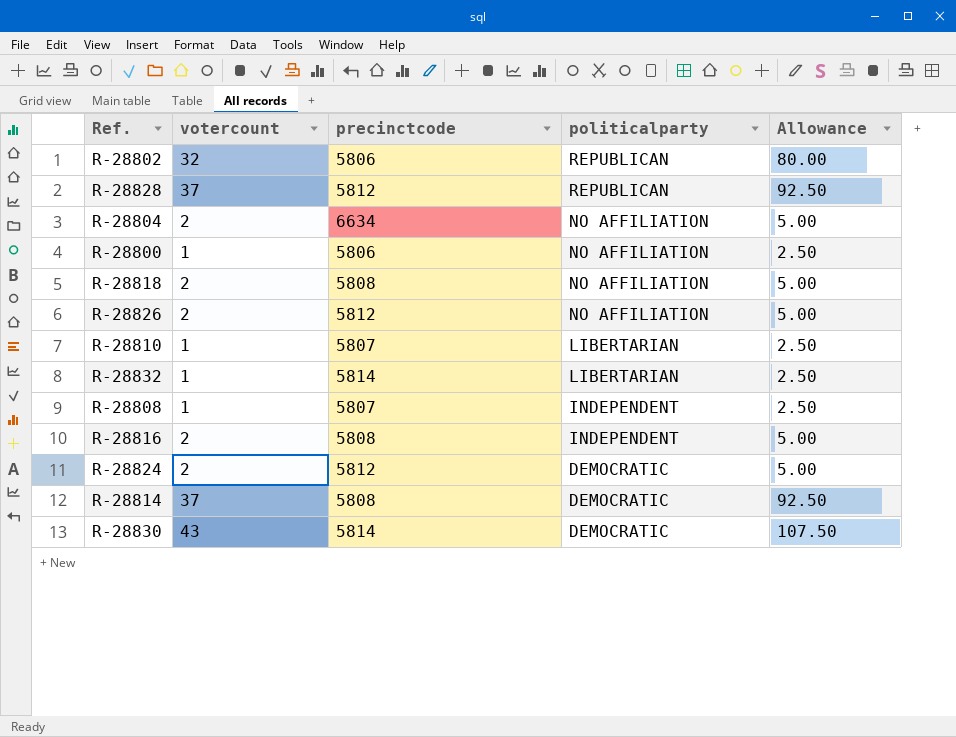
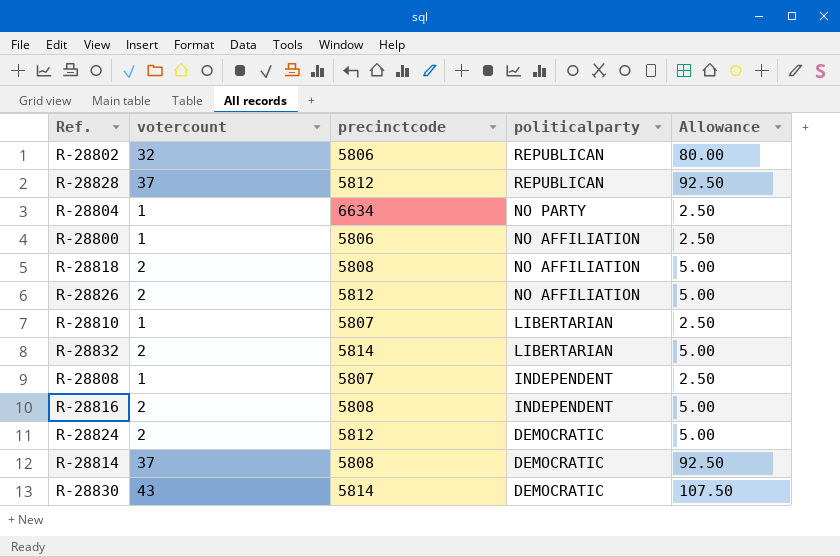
R-28804 | votercount: 2 -> 1
R-28804 | politicalparty: NO AFFILIATION -> NO PARTY
R-28804 | Allowance: 5.00 -> 2.50
R-28832 | votercount: 1 -> 2
R-28832 | Allowance: 2.50 -> 5.00

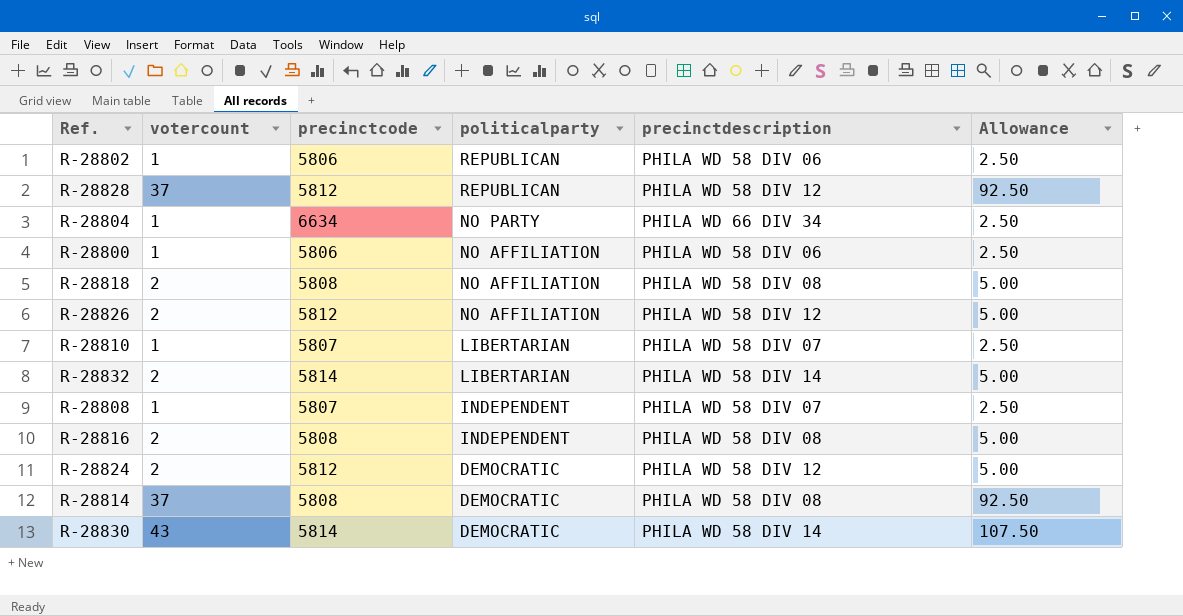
column precinctdescription | position: none -> 5
R-28802 | votercount: 32 -> 1
R-28802 | Allowance: 80.00 -> 2.50

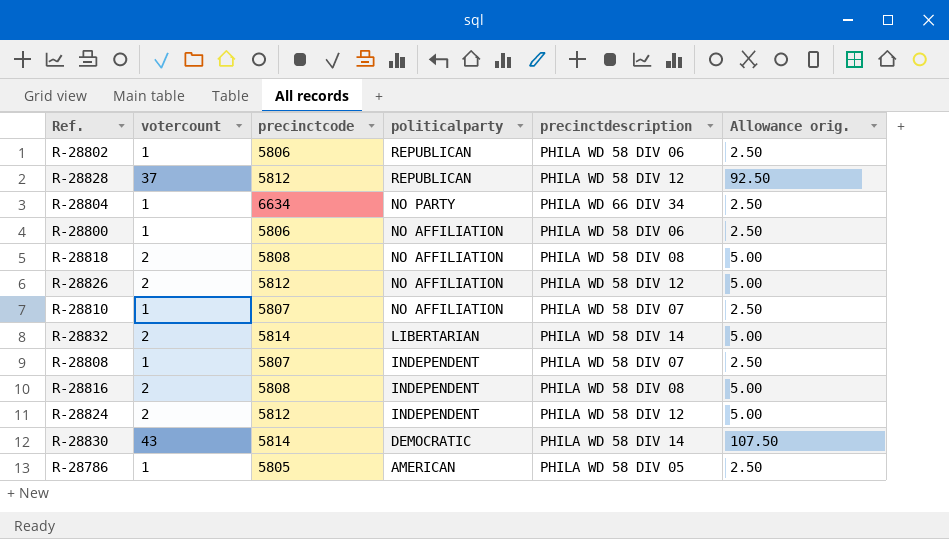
column name: Allowance -> Allowance orig.
row R-28814: 37 | 5808 | DEMOCRATIC | PHILA WD 58 DIV 08 | 92.50 -> none
R-28810 | politicalparty: LIBERTARIAN -> NO AFFILIATION
R-28824 | politicalparty: DEMOCRATIC -> INDEPENDENT
row R-28786: none -> 1 | 5805 | AMERICAN | PHILA WD 58 DIV 05 | 2.50

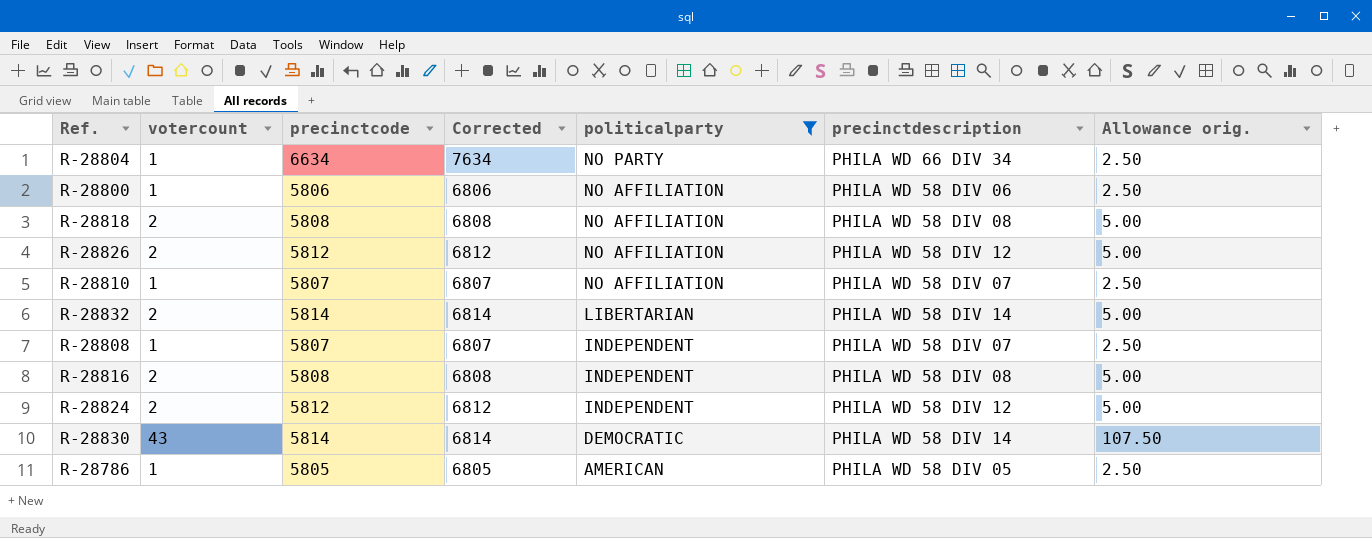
filter: none -> politicalparty != REPUBLICAN
column Corrected | formula: none -> [precinctcode] + 1000

